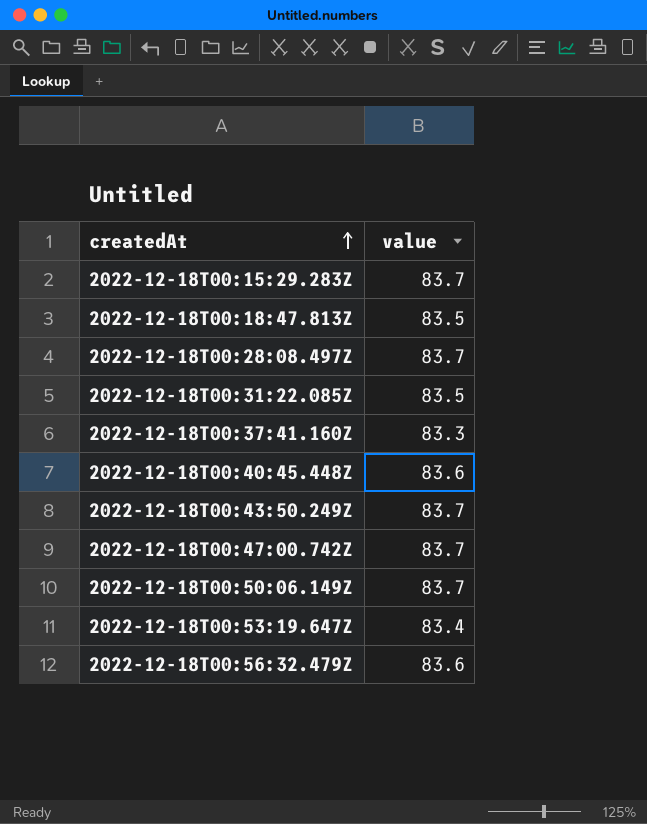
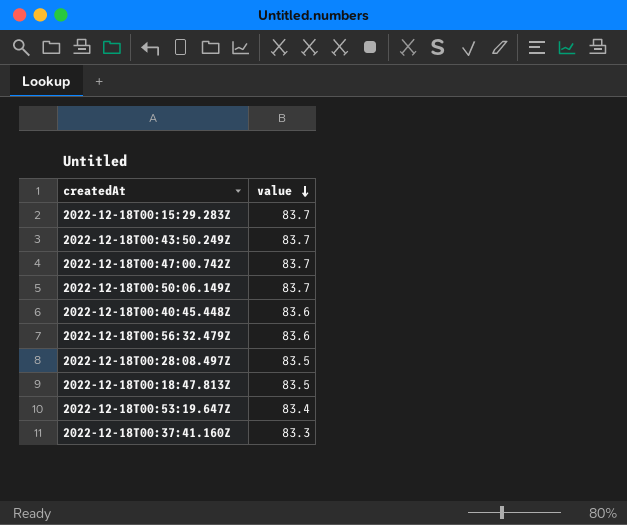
row order: createdAt ascending -> value descending
row 2022-12-18T00:31:22.085Z: 83.5 -> none
2022-12-18T00:28:08.497Z | value: 83.7 -> 83.5

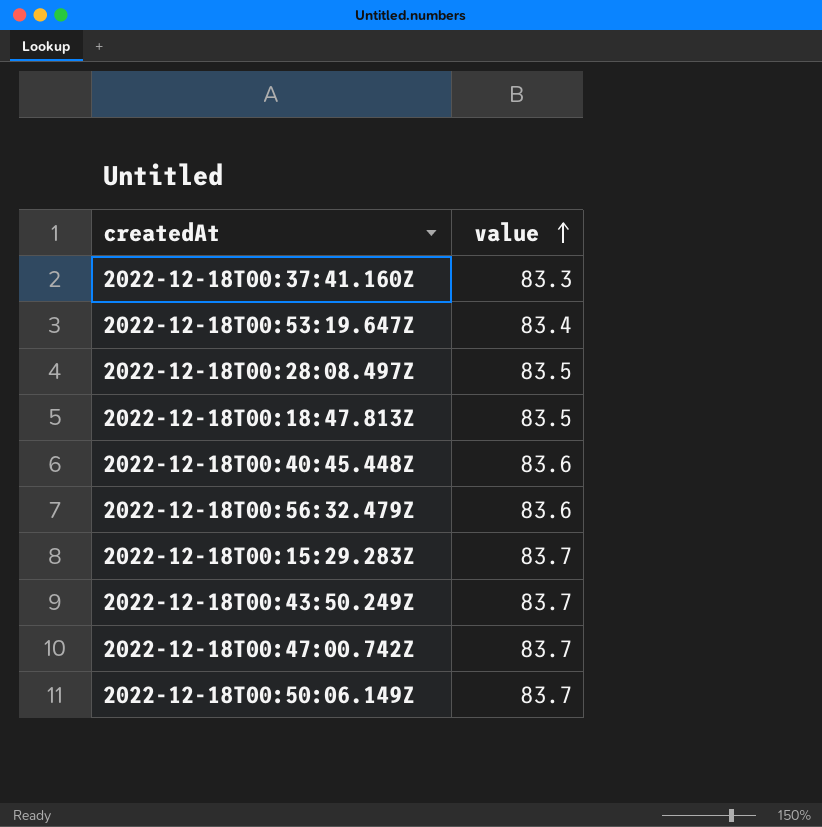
row order: value descending -> value ascending

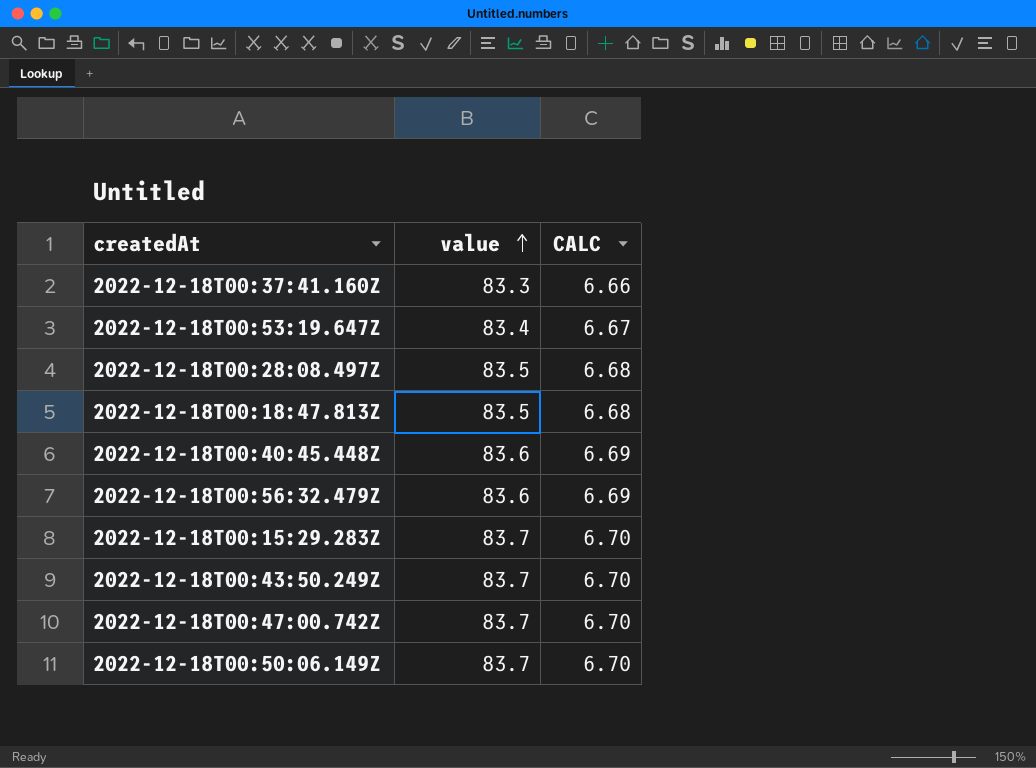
column CALC | formula: none -> [value] * 0.08

